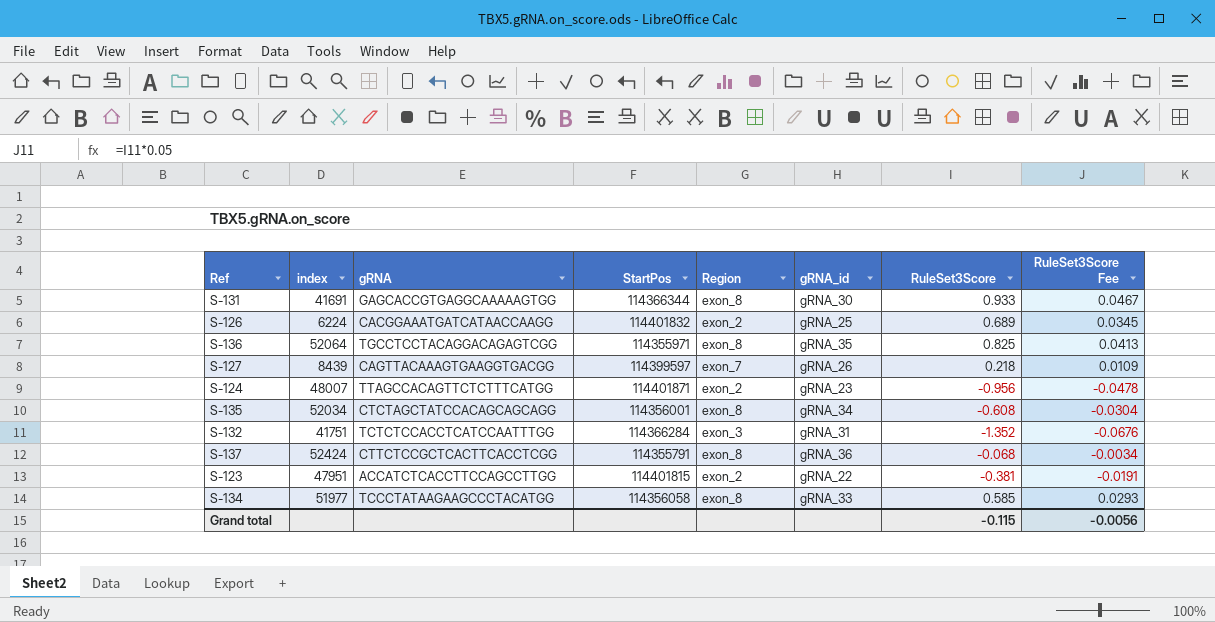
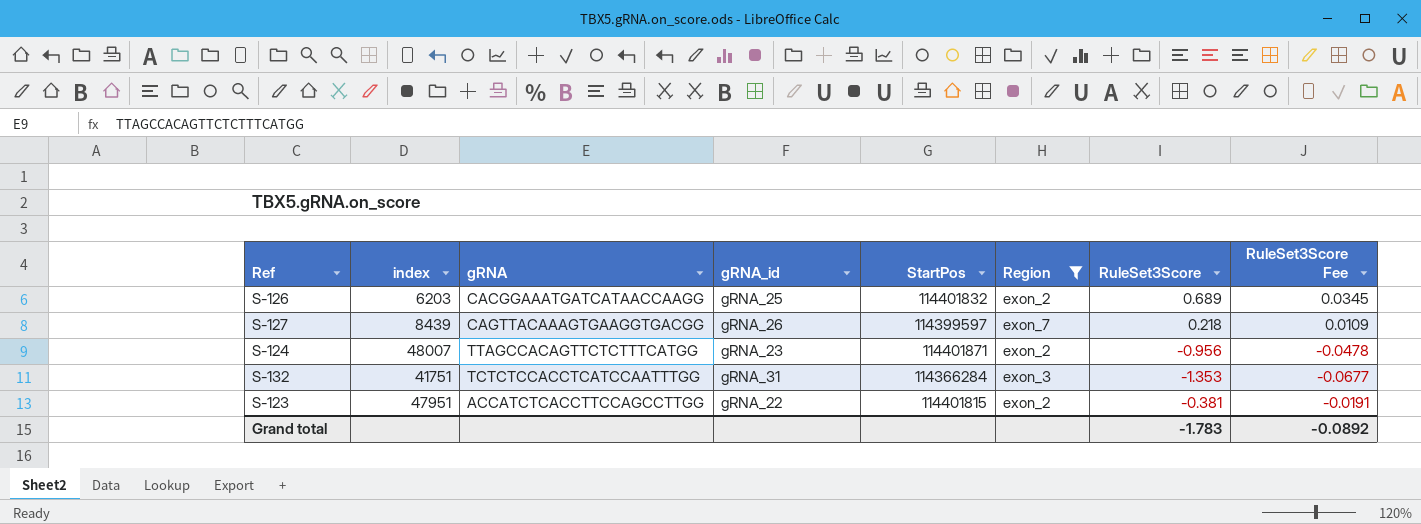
filter: none -> Region != exon_8
column gRNA_id | position: 6 -> 4
S-126 | index: 6224 -> 6203
S-132 | RuleSet3Score: -1.352 -> -1.353
S-132 | RuleSet3Score Fee: -0.0676 -> -0.0677
Grand total | RuleSet3Score: -0.115 -> -1.783
Grand total | RuleSet3Score Fee: -0.0056 -> -0.0892

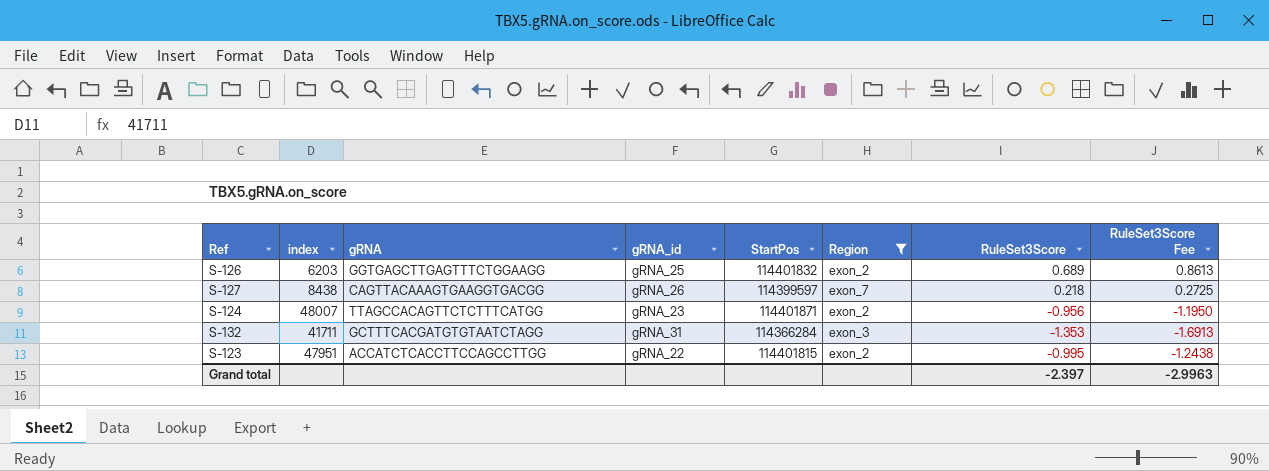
column RuleSet3Score Fee | formula: [RuleSet3Score] * 0.05 -> [RuleSet3Score] * 1.25
S-126 | gRNA: CACGGAAATGATCATAACCAAGG -> GGTGAGCTTGAGTTTCTGGAAGG
S-127 | index: 8439 -> 8438
S-132 | index: 41751 -> 41711
S-132 | gRNA: TCTCTCCACCTCATCCAATTTGG -> GCTTTCACGATGTGTAATCTAGG
S-123 | RuleSet3Score: -0.381 -> -0.995
Grand total | RuleSet3Score: -1.783 -> -2.397
Grand total | RuleSet3Score Fee: -0.0892 -> -2.9963

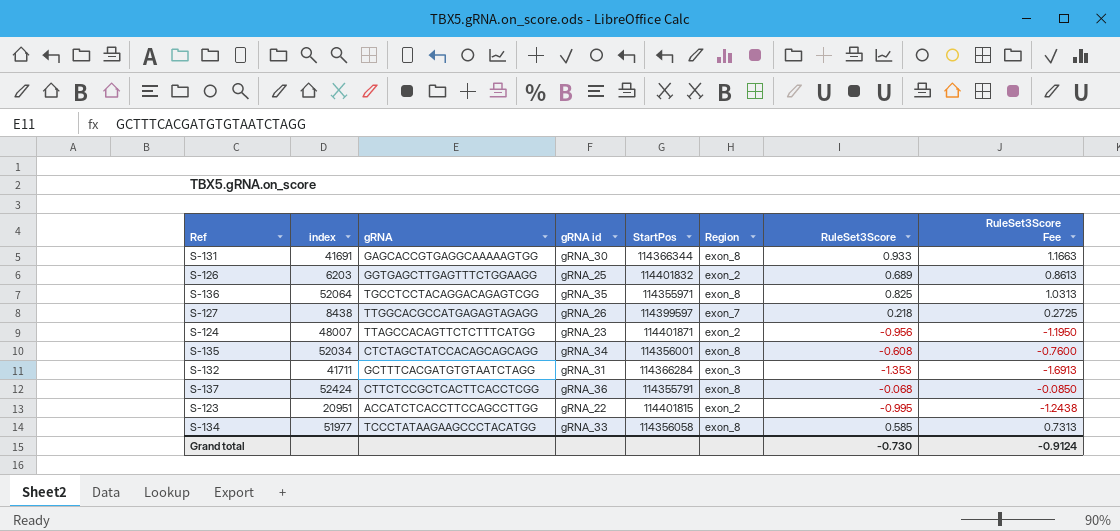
filter: Region != exon_8 -> none
column name: gRNA_id -> gRNA id
S-127 | gRNA: CAGTTACAAAGTGAAGGTGACGG -> TTGGCACGCCATGAGAGTAGAGG
S-123 | index: 47951 -> 20951
Grand total | RuleSet3Score: -2.397 -> -0.730
Grand total | RuleSet3Score Fee: -2.9963 -> -0.9124

